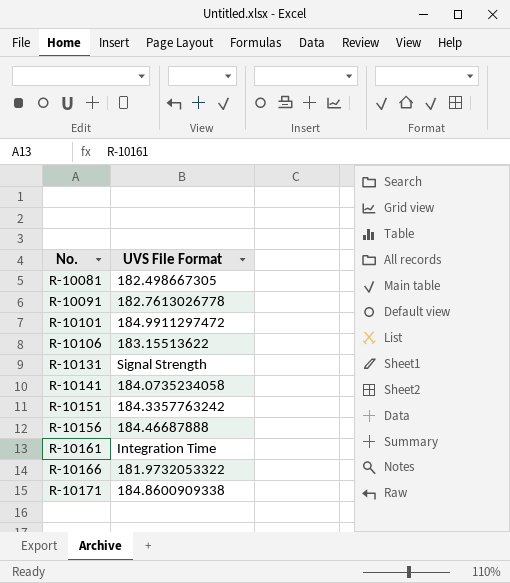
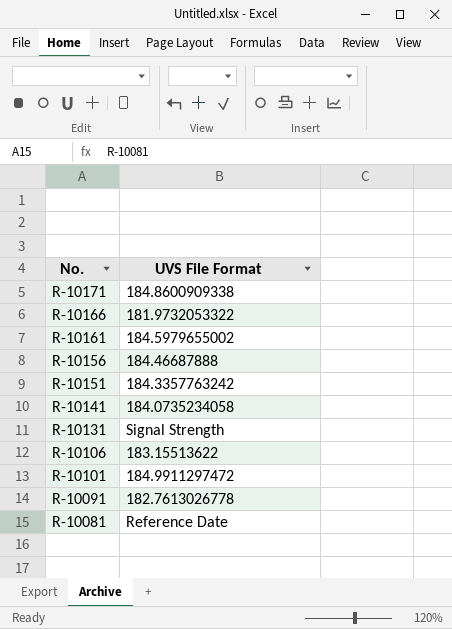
row order: No. ascending -> No. descending
R-10161 | UVS File Format: Integration Time -> 184.5979655002
R-10081 | UVS File Format: 182.498667305 -> Reference Date

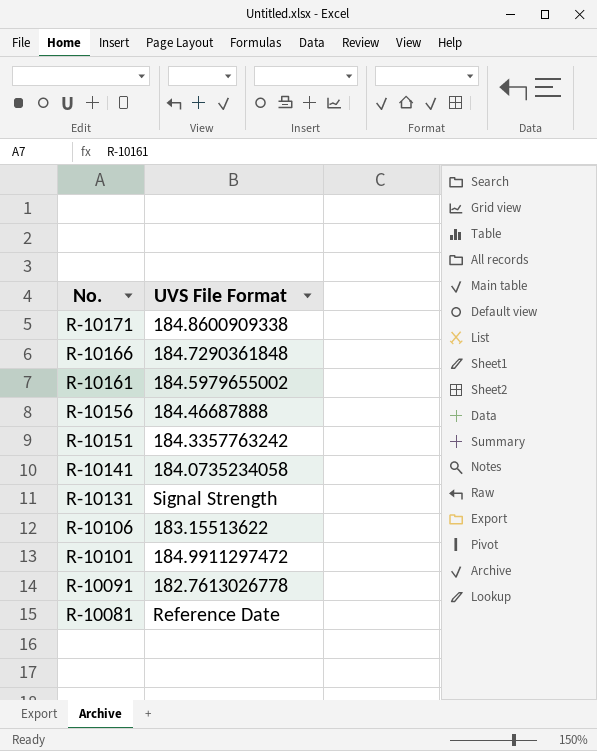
R-10166 | UVS File Format: 181.9732053322 -> 184.7290361848

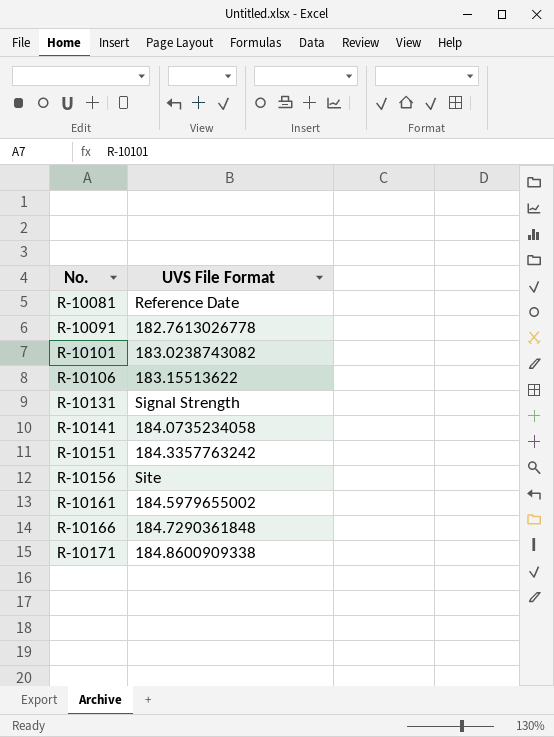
row order: No. descending -> No. ascending
R-10101 | UVS File Format: 184.9911297472 -> 183.0238743082
R-10156 | UVS File Format: 184.46687888 -> Site

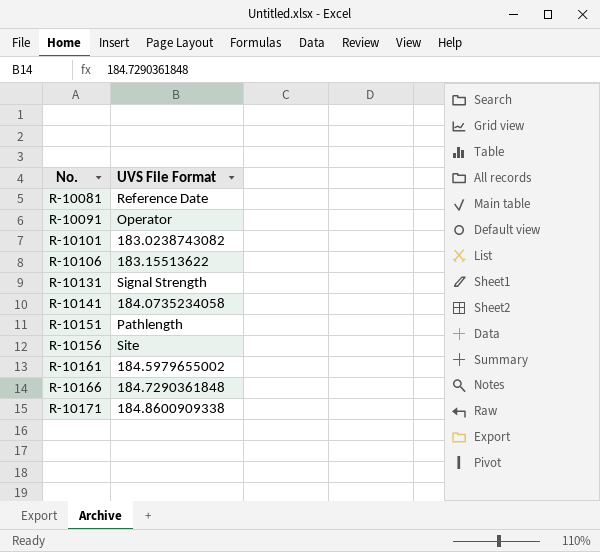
R-10091 | UVS File Format: 182.7613026778 -> Operator
R-10151 | UVS File Format: 184.3357763242 -> Pathlength

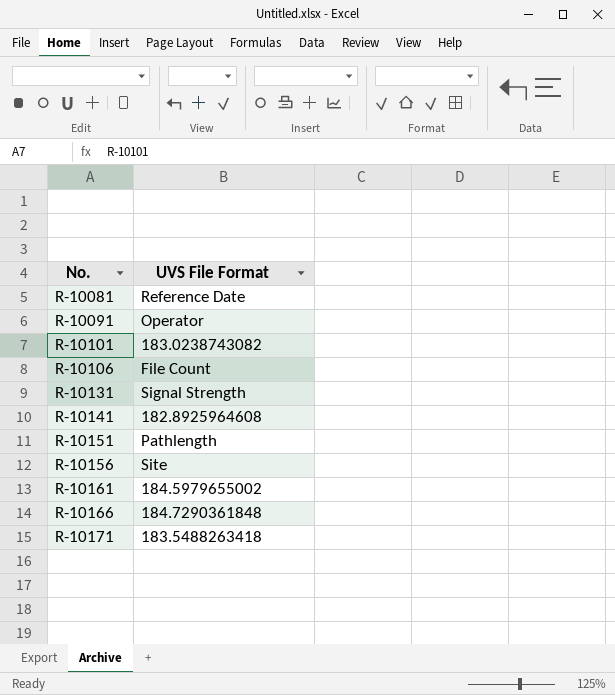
R-10106 | UVS File Format: 183.15513622 -> File Count
R-10141 | UVS File Format: 184.0735234058 -> 182.8925964608
R-10171 | UVS File Format: 184.8600909338 -> 183.5488263418

